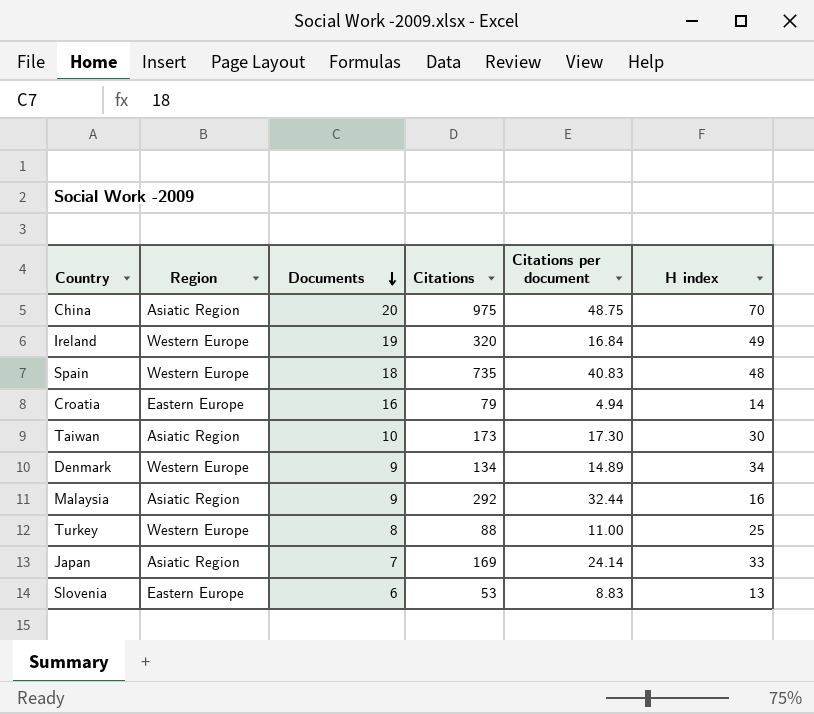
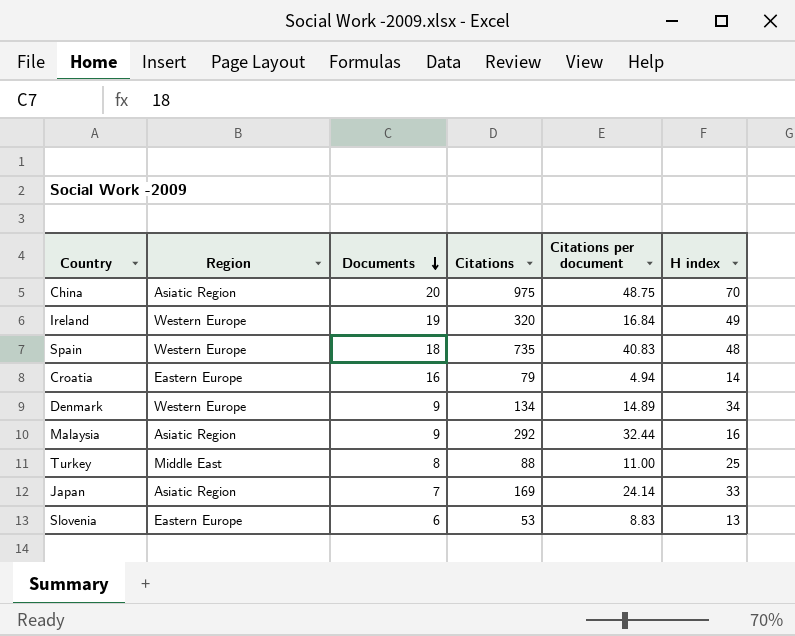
row Taiwan: Asiatic Region | 10 | 173 | 17.30 | 30 -> none
Turkey | Region: Western Europe -> Middle East

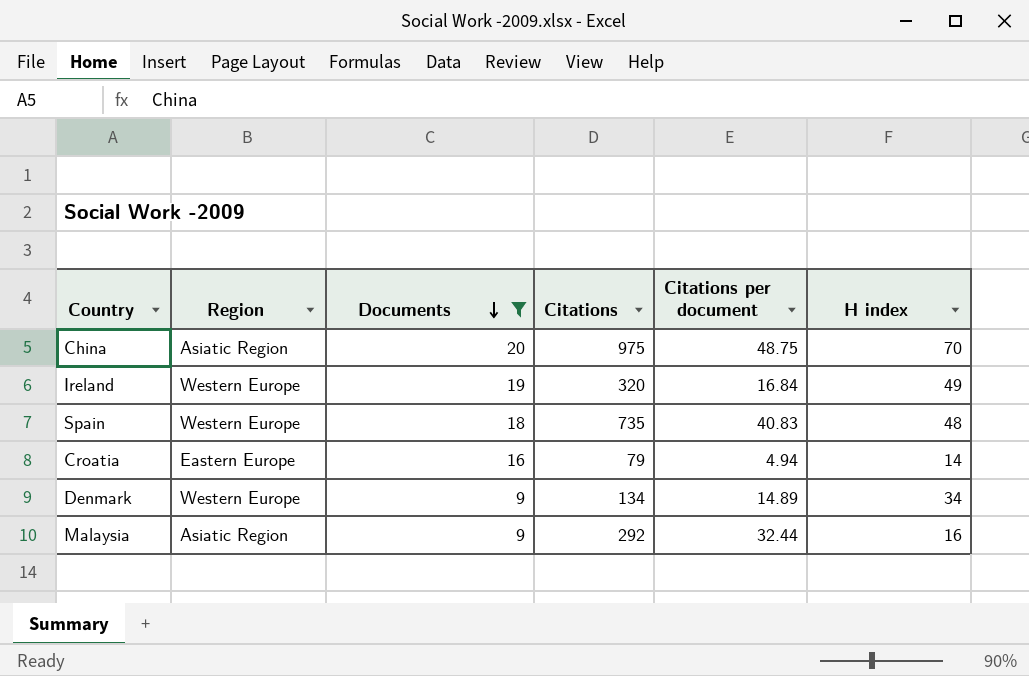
filter: none -> Documents >= 9

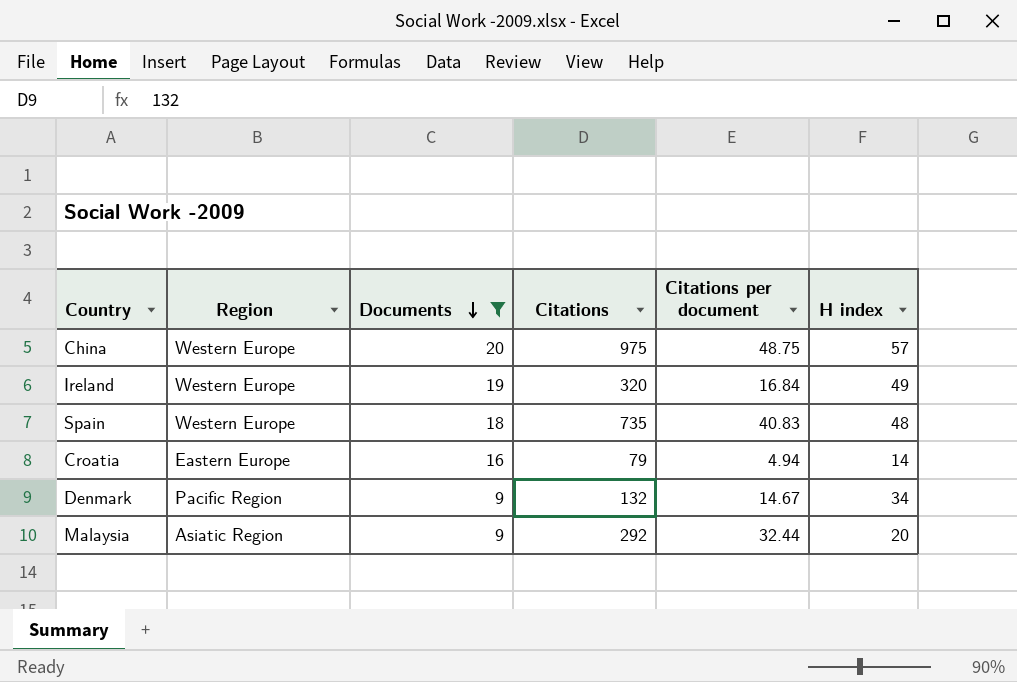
China | Region: Asiatic Region -> Western Europe
China | H index: 70 -> 57
Denmark | Region: Western Europe -> Pacific Region
Denmark | Citations: 134 -> 132
Denmark | Citations per document: 14.89 -> 14.67
Malaysia | H index: 16 -> 20

